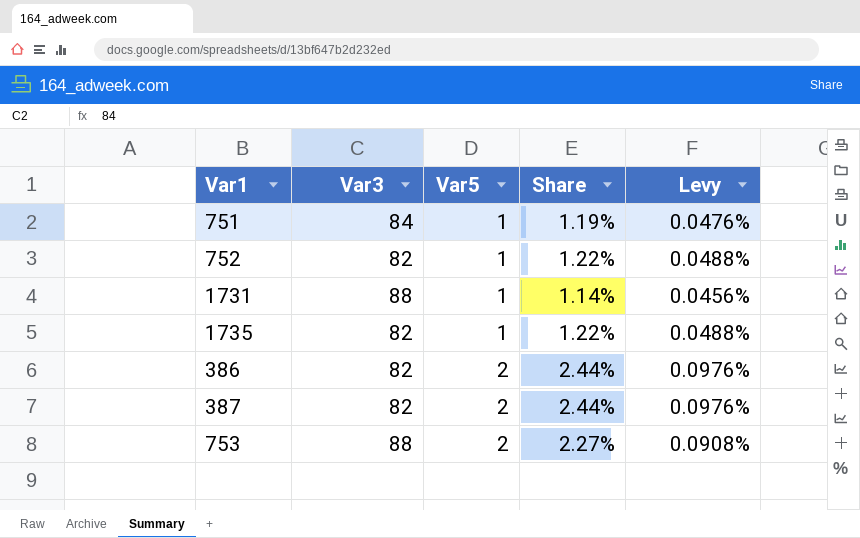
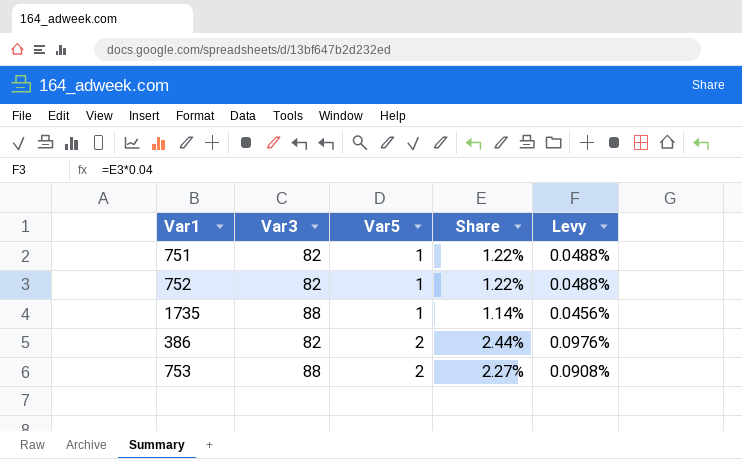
row 1731: 88 | 1 | 1.14% | 0.0456% -> none
row 387: 82 | 2 | 2.44% | 0.0976% -> none
751 | Var3: 84 -> 82
751 | Share: 1.19% -> 1.22%
751 | Levy: 0.0476% -> 0.0488%
1735 | Var3: 82 -> 88
1735 | Share: 1.22% -> 1.14%
1735 | Levy: 0.0488% -> 0.0456%

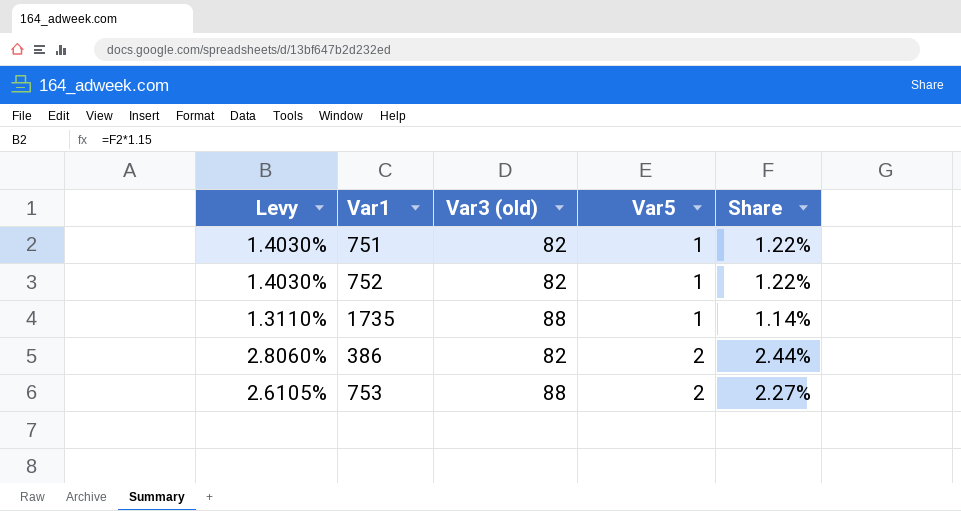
column Levy | formula: [Share] * 0.04 -> [Share] * 1.15
column Levy | position: 5 -> 1
column name: Var3 -> Var3 (old)

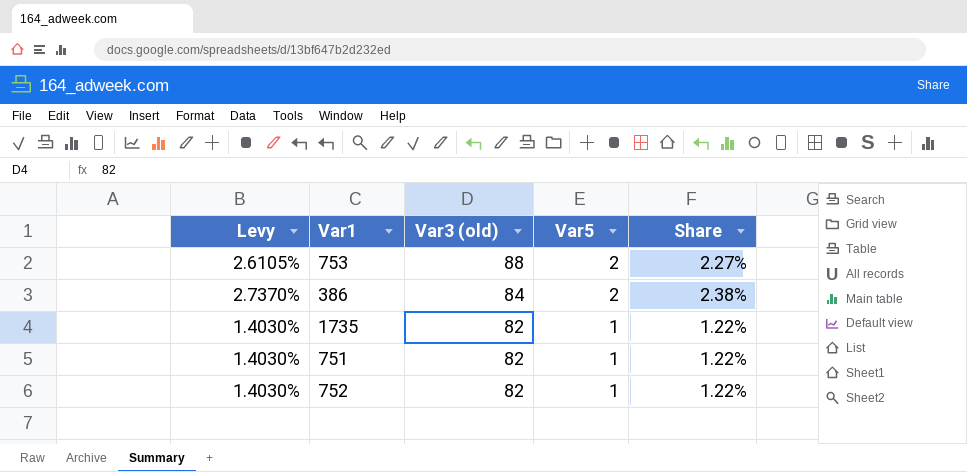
row order: Var5 ascending -> Var3 (old) descending
386 | Levy: 2.8060% -> 2.7370%
386 | Var3 (old): 82 -> 84
386 | Share: 2.44% -> 2.38%
1735 | Levy: 1.3110% -> 1.4030%
1735 | Var3 (old): 88 -> 82
1735 | Share: 1.14% -> 1.22%

